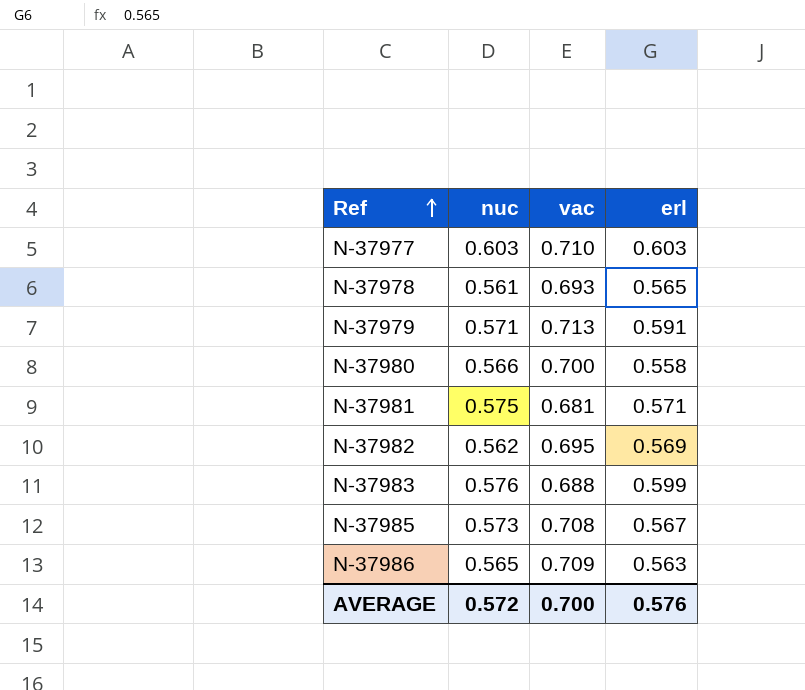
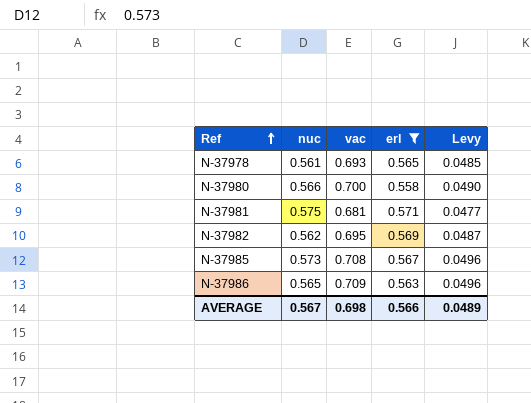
filter: none -> erl <= 0.571
column Levy | formula: none -> [vac] * 0.07
AVERAGE | nuc: 0.572 -> 0.567
AVERAGE | vac: 0.700 -> 0.698
AVERAGE | erl: 0.576 -> 0.566

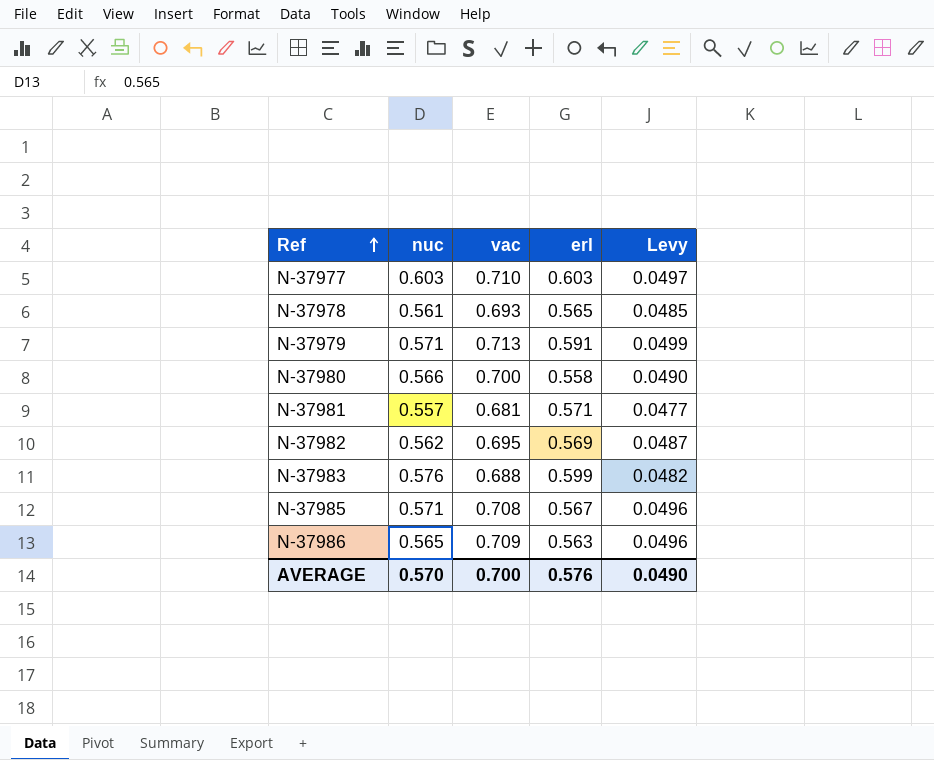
filter: erl <= 0.571 -> none
N-37981 | nuc: 0.575 -> 0.557
N-37985 | nuc: 0.573 -> 0.571
AVERAGE | nuc: 0.567 -> 0.570
AVERAGE | vac: 0.698 -> 0.700
AVERAGE | erl: 0.566 -> 0.576
AVERAGE | Levy: 0.0489 -> 0.0490

